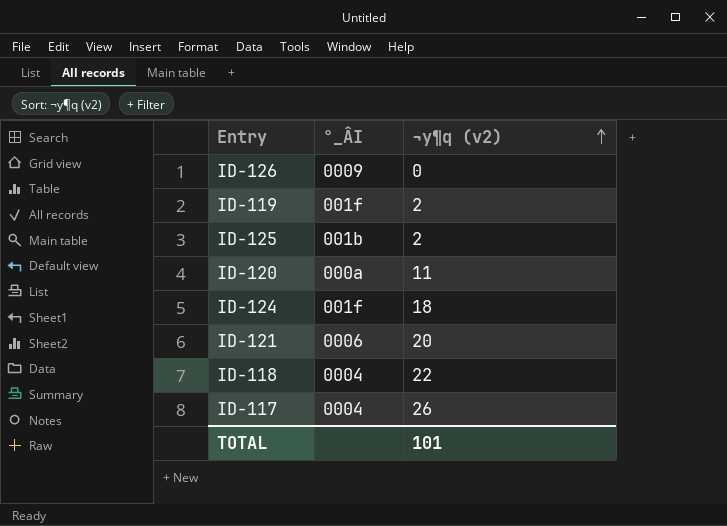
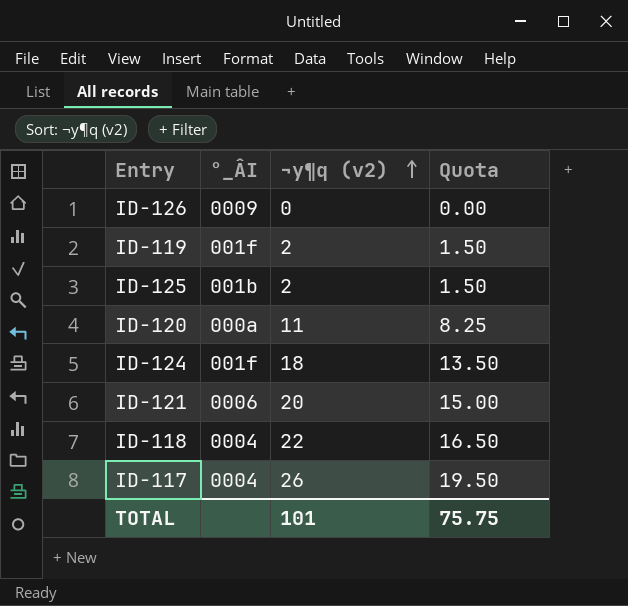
column Quota | formula: none -> [¬y¶q (v2)] * 0.75

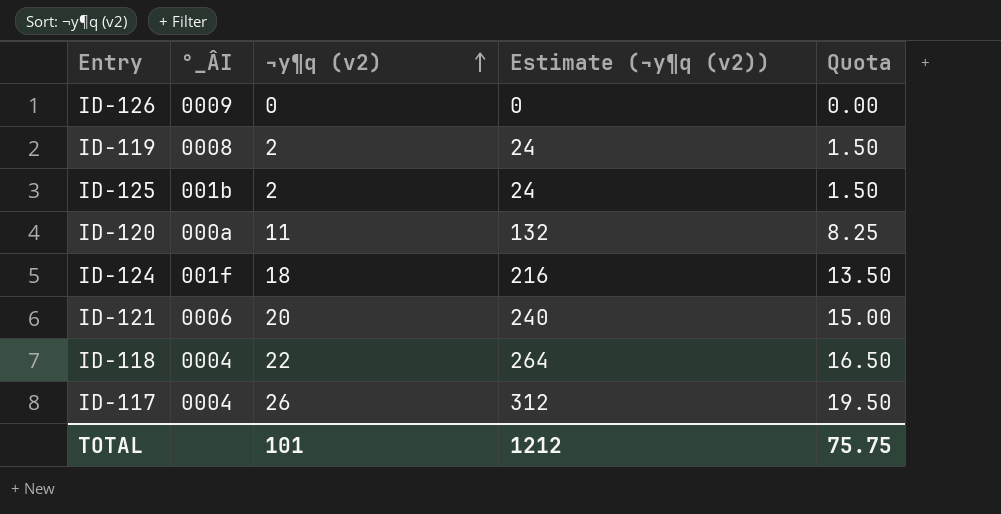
column Estimate (¬y¶q (v2)) | formula: none -> [¬y¶q (v2)] * 12
ID-119 | °_ÂI: 001f -> 0008

